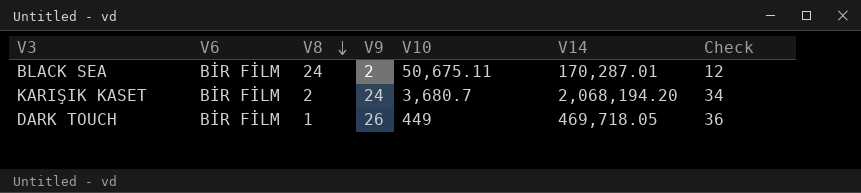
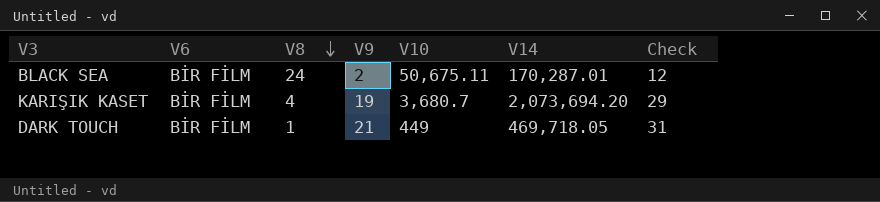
KARIŞIK KASET | V8: 2 -> 4
KARIŞIK KASET | V9: 24 -> 19
KARIŞIK KASET | V14: 2,068,194.20 -> 2,073,694.20
KARIŞIK KASET | Check: 34 -> 29
DARK TOUCH | V9: 26 -> 21
DARK TOUCH | Check: 36 -> 31

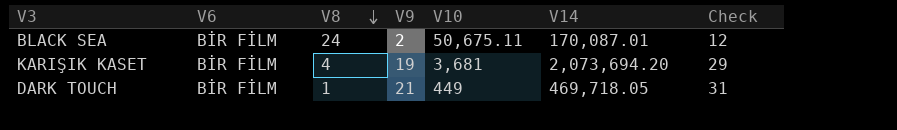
BLACK SEA | V14: 170,287.01 -> 170,087.01
KARIŞIK KASET | V10: 3,680.7 -> 3,681

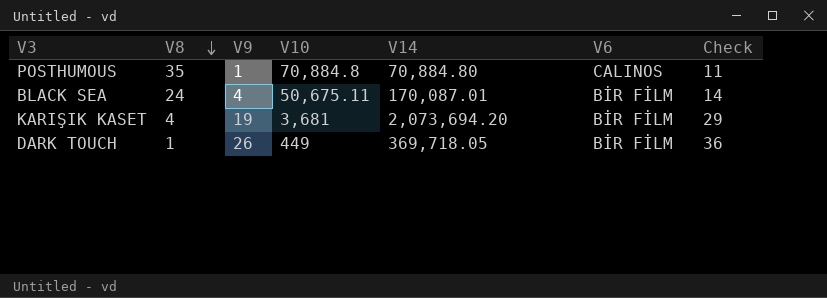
column V6 | position: 2 -> 6
row POSTHUMOUS: none -> 35 | 1 | 70,884.8 | 70,884.80 | CALINOS | 11
BLACK SEA | V9: 2 -> 4
BLACK SEA | Check: 12 -> 14
DARK TOUCH | V9: 21 -> 26
DARK TOUCH | V14: 469,718.05 -> 369,718.05
DARK TOUCH | Check: 31 -> 36

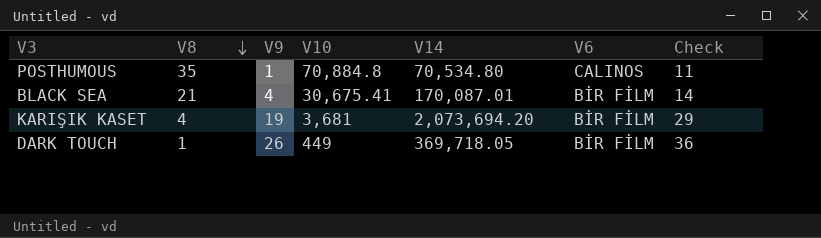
POSTHUMOUS | V14: 70,884.80 -> 70,534.80
BLACK SEA | V8: 24 -> 21
BLACK SEA | V10: 50,675.11 -> 30,675.41

